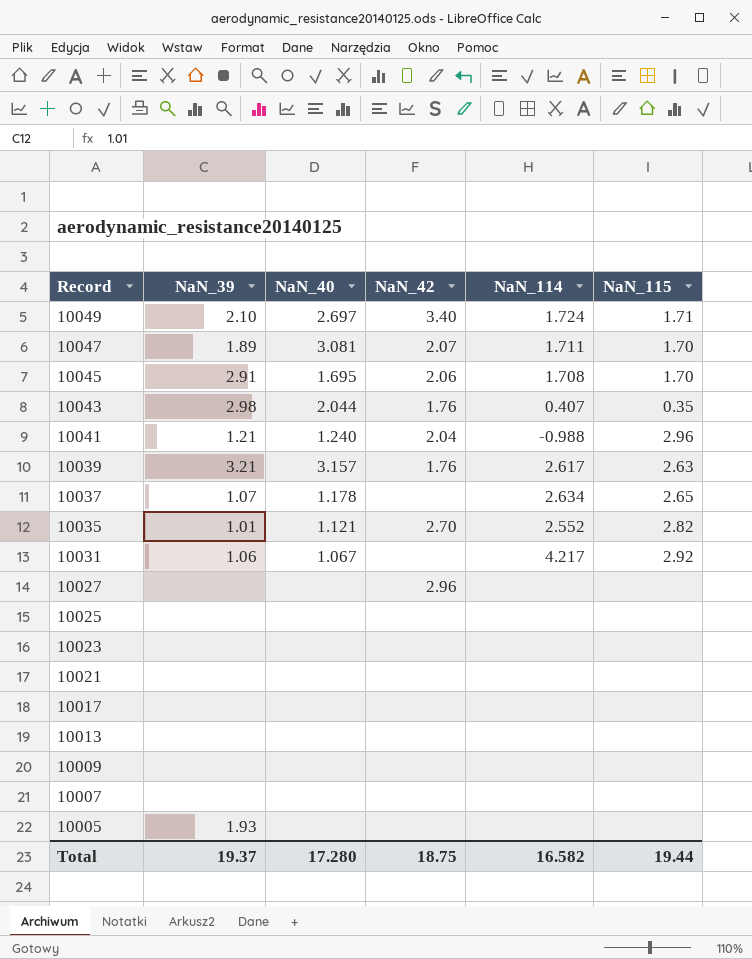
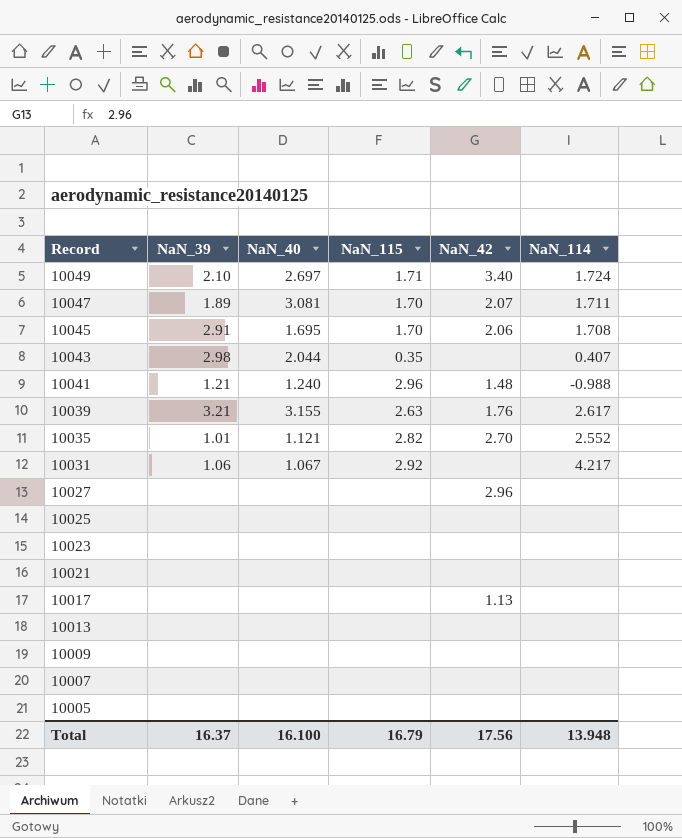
column NaN_115 | position: 6 -> 4
row 10037: 1.07 | 1.178 | none | 2.634 | 2.65 -> none
10043 | NaN_42: 1.76 -> none
10041 | NaN_42: 2.04 -> 1.48
10039 | NaN_40: 3.157 -> 3.155
10017 | NaN_42: none -> 1.13
10005 | NaN_39: 1.93 -> none
Total | NaN_39: 19.37 -> 16.37
Total | NaN_40: 17.280 -> 16.100
Total | NaN_115: 19.44 -> 16.79
Total | NaN_42: 18.75 -> 17.56
Total | NaN_114: 16.582 -> 13.948

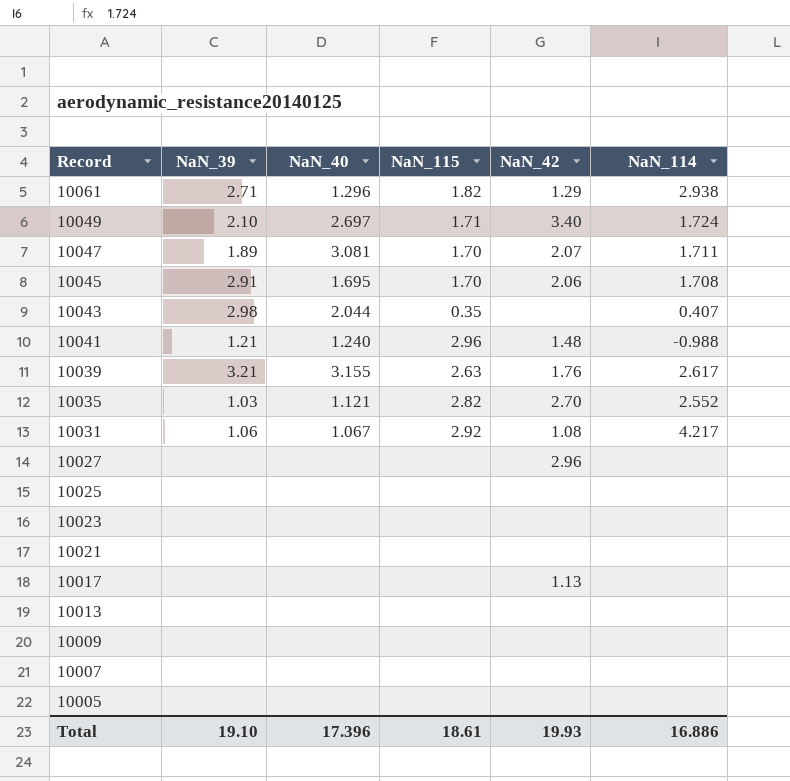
row 10061: none -> 2.71 | 1.296 | 1.82 | 1.29 | 2.938
10035 | NaN_39: 1.01 -> 1.03
10031 | NaN_42: none -> 1.08
Total | NaN_39: 16.37 -> 19.10
Total | NaN_40: 16.100 -> 17.396
Total | NaN_115: 16.79 -> 18.61
Total | NaN_42: 17.56 -> 19.93
Total | NaN_114: 13.948 -> 16.886

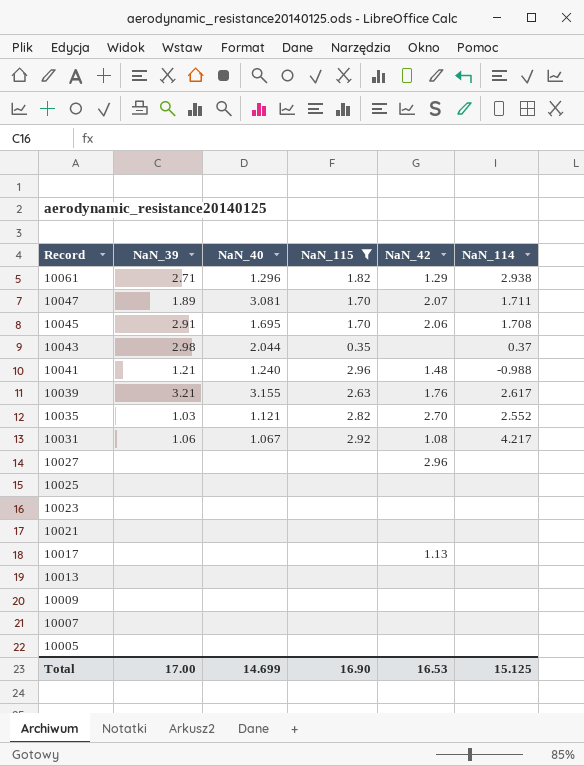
filter: none -> NaN_115 != 1.71
10043 | NaN_114: 0.407 -> 0.37
Total | NaN_39: 19.10 -> 17.00
Total | NaN_40: 17.396 -> 14.699
Total | NaN_115: 18.61 -> 16.90
Total | NaN_42: 19.93 -> 16.53
Total | NaN_114: 16.886 -> 15.125

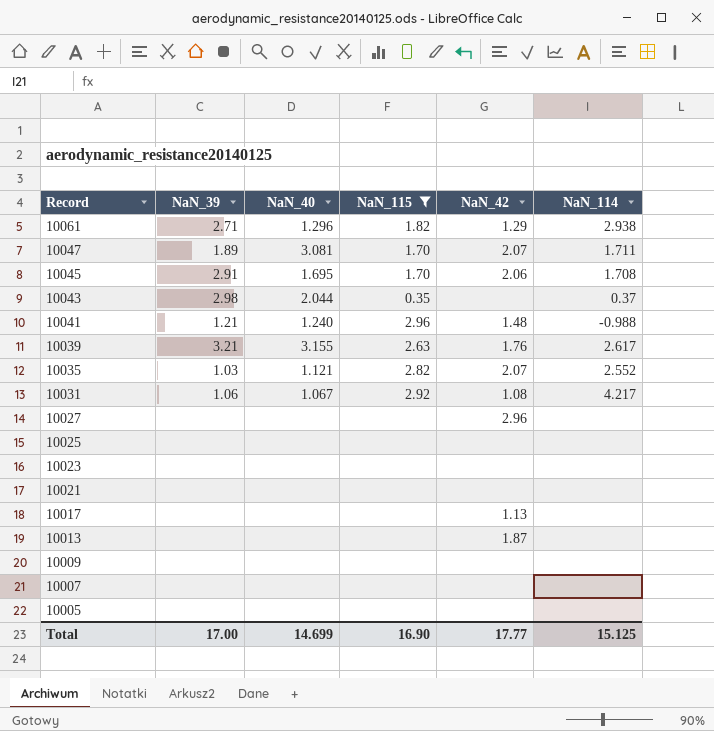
10035 | NaN_42: 2.70 -> 2.07
10013 | NaN_42: none -> 1.87
Total | NaN_42: 16.53 -> 17.77

